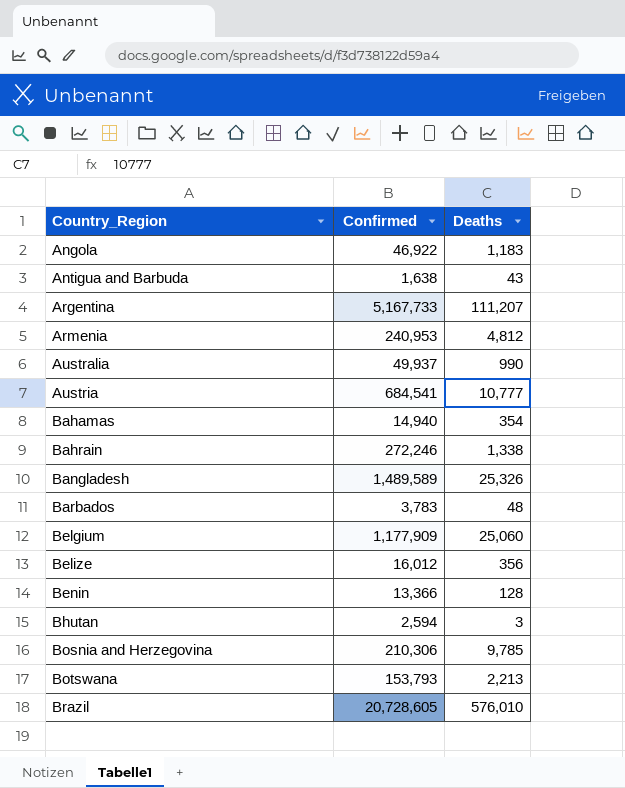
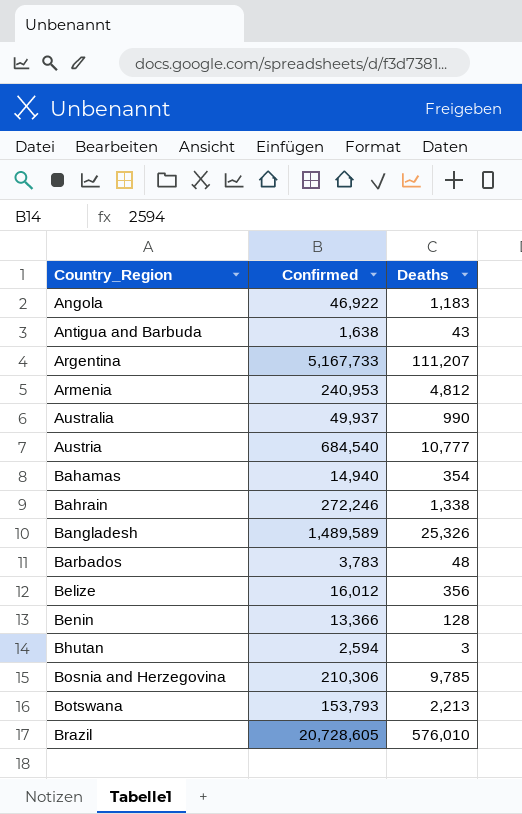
row Belgium: 1,177,909 | 25,060 -> none
Austria | Confirmed: 684,541 -> 684,540

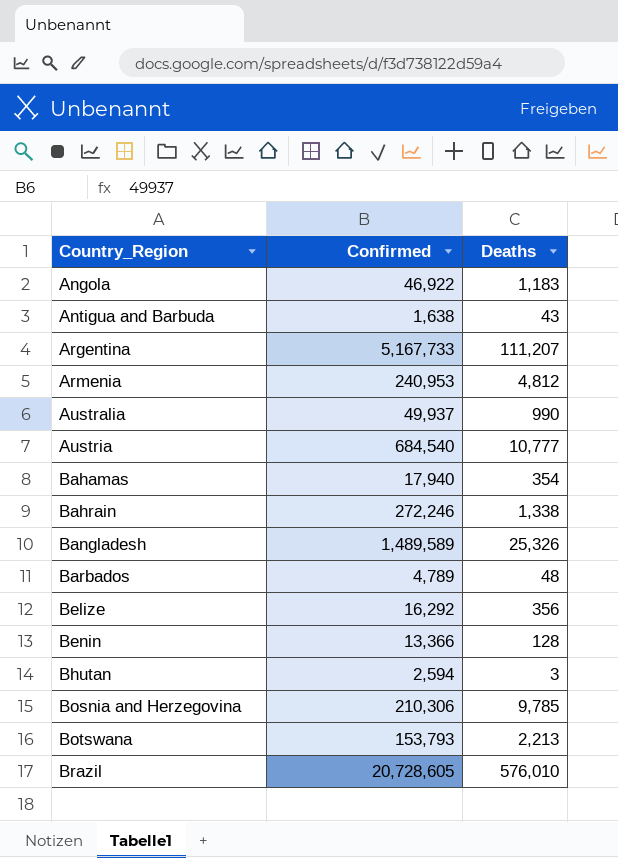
Bahamas | Confirmed: 14,940 -> 17,940
Barbados | Confirmed: 3,783 -> 4,789
Belize | Confirmed: 16,012 -> 16,292

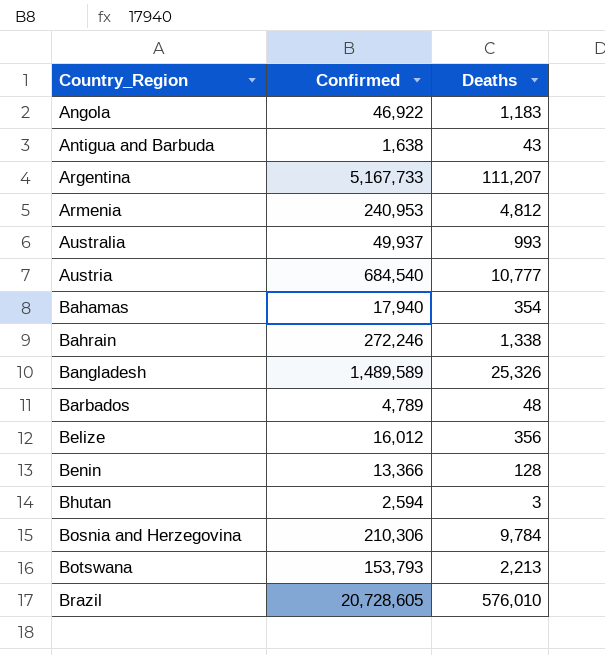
Australia | Deaths: 990 -> 993
Belize | Confirmed: 16,292 -> 16,012
Bosnia and Herzegovina | Deaths: 9,785 -> 9,784

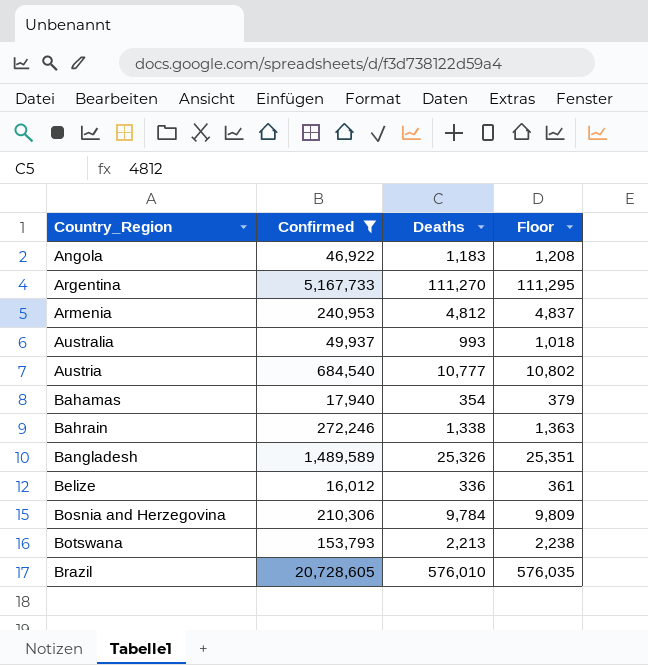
filter: none -> Confirmed >= 16,012
column Floor | formula: none -> [Deaths] + 25
Argentina | Deaths: 111,207 -> 111,270
Belize | Deaths: 356 -> 336

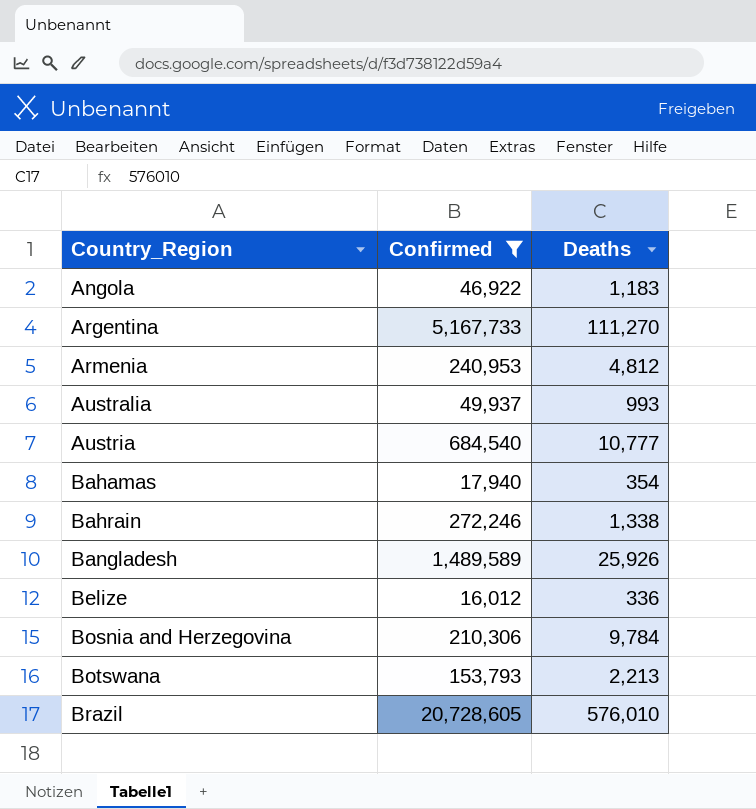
column Floor | formula: [Deaths] + 25 -> none
Bangladesh | Deaths: 25,326 -> 25,926

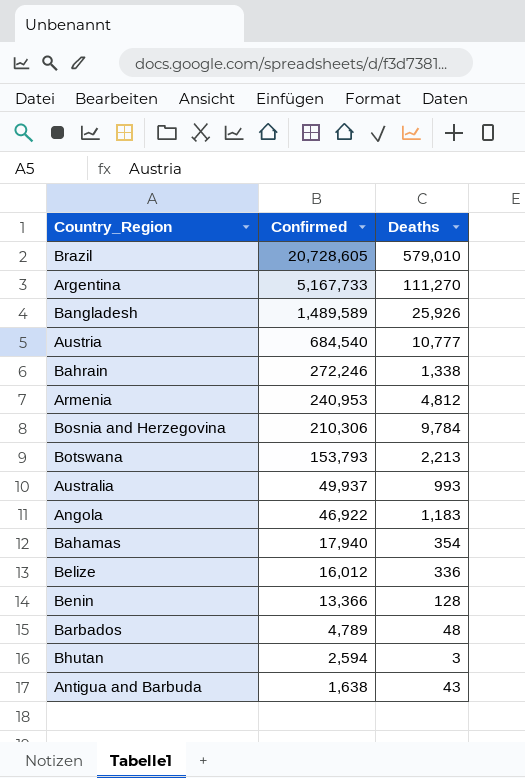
filter: Confirmed >= 16,012 -> none
row order: Country_Region ascending -> Confirmed descending
Brazil | Deaths: 576,010 -> 579,010

